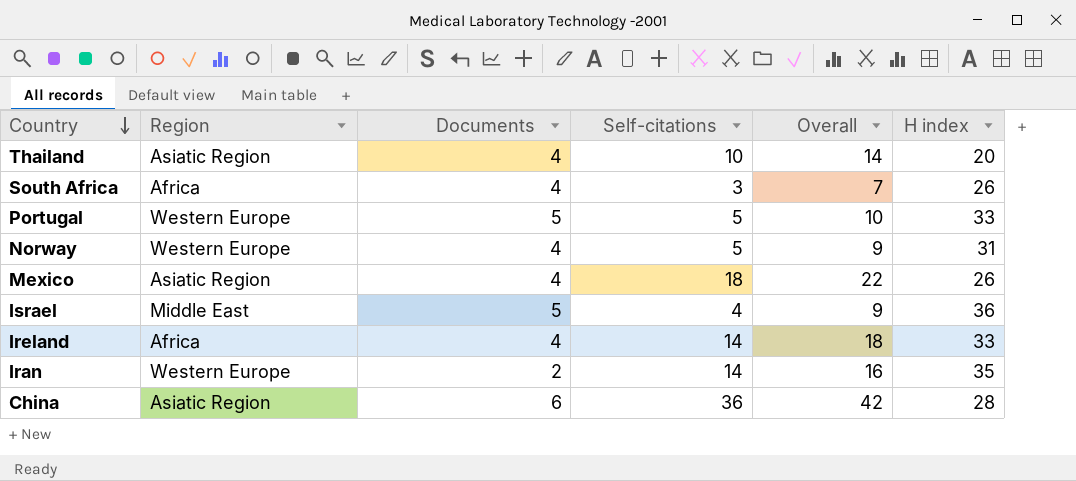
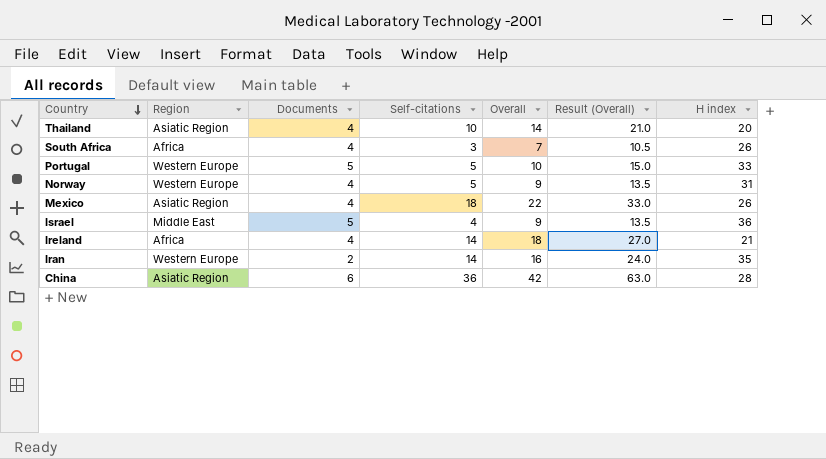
column Result (Overall) | formula: none -> [Overall] * 1.5
Ireland | H index: 33 -> 21

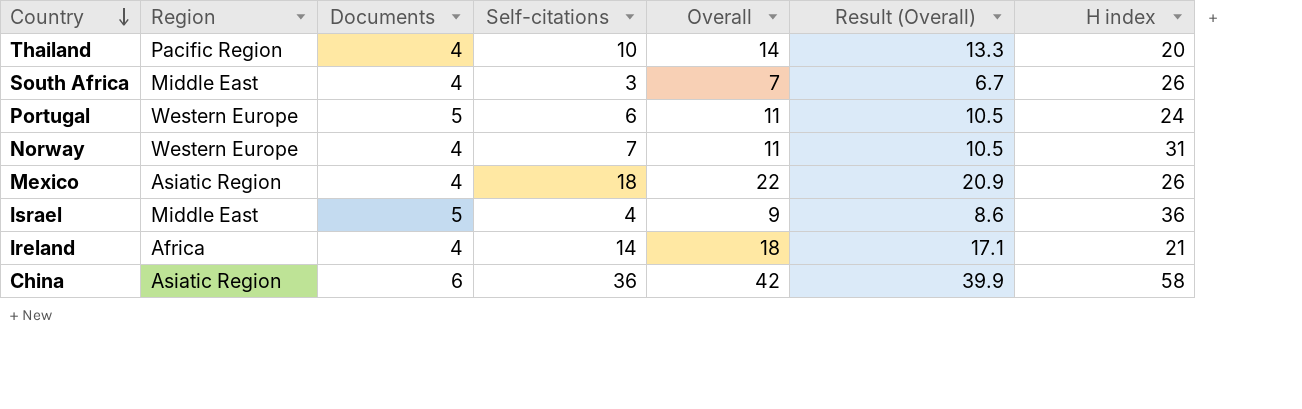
column Result (Overall) | formula: [Overall] * 1.5 -> [Overall] * 0.95
row Iran: Western Europe | 2 | 14 | 16 | 24.0 | 35 -> none
Thailand | Region: Asiatic Region -> Pacific Region
South Africa | Region: Africa -> Middle East
Portugal | Self-citations: 5 -> 6
Portugal | Overall: 10 -> 11
Portugal | H index: 33 -> 24
Norway | Self-citations: 5 -> 7
Norway | Overall: 9 -> 11
China | H index: 28 -> 58

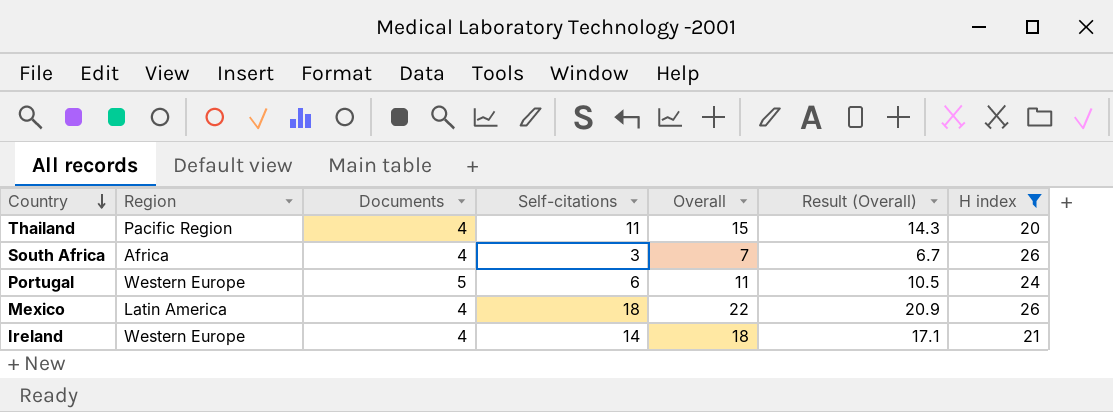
filter: none -> H index <= 26
Thailand | Self-citations: 10 -> 11
Thailand | Overall: 14 -> 15
Thailand | Result (Overall): 13.3 -> 14.3
South Africa | Region: Middle East -> Africa
Mexico | Region: Asiatic Region -> Latin America
Ireland | Region: Africa -> Western Europe

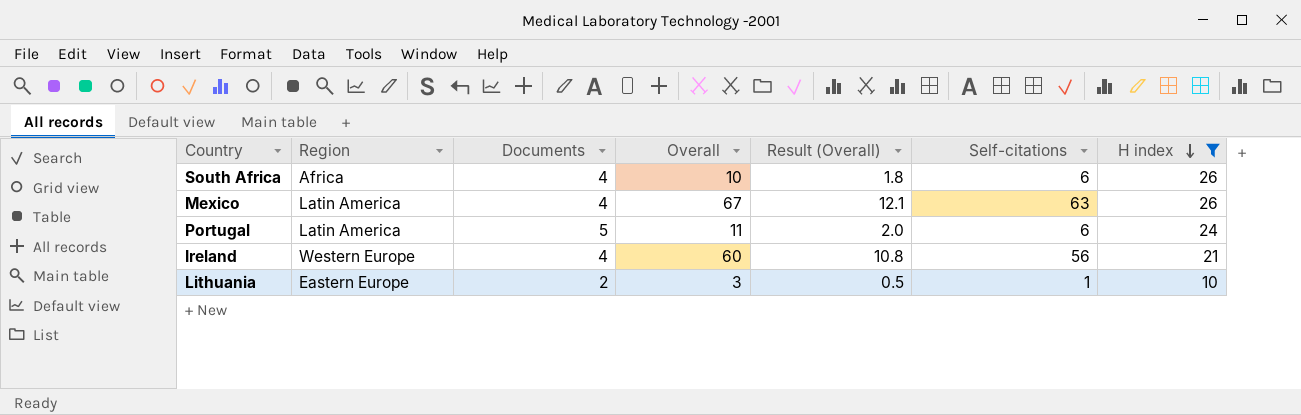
row order: Country descending -> H index descending
column Result (Overall) | formula: [Overall] * 0.95 -> [Overall] * 0.18
column Self-citations | position: 4 -> 6
row Thailand: Pacific Region | 4 | 11 | 15 | 14.3 | 20 -> none
South Africa | Overall: 7 -> 10
South Africa | Self-citations: 3 -> 6
Mexico | Overall: 22 -> 67
Mexico | Self-citations: 18 -> 63
Portugal | Region: Western Europe -> Latin America
Ireland | Overall: 18 -> 60
Ireland | Self-citations: 14 -> 56
row Lithuania: none -> Eastern Europe | 2 | 3 | 0.5 | 1 | 10

